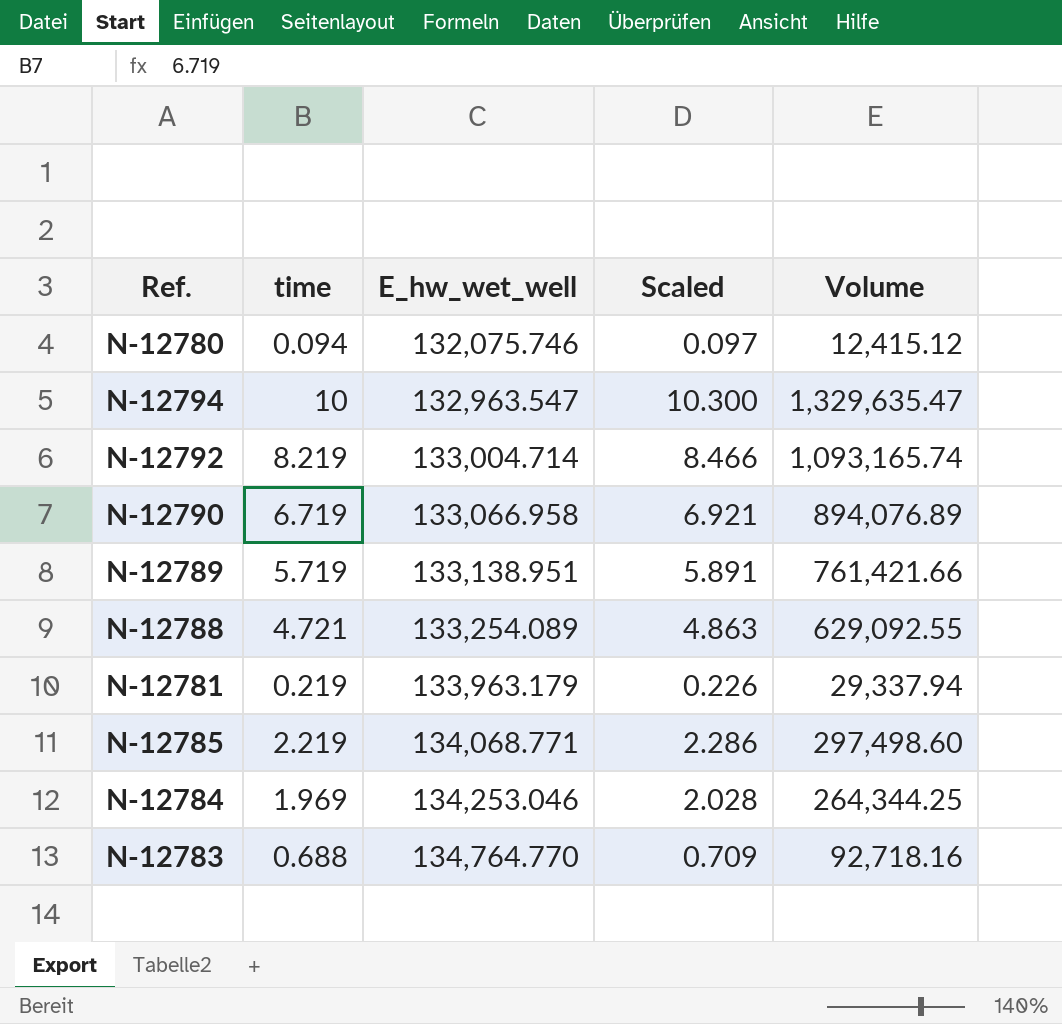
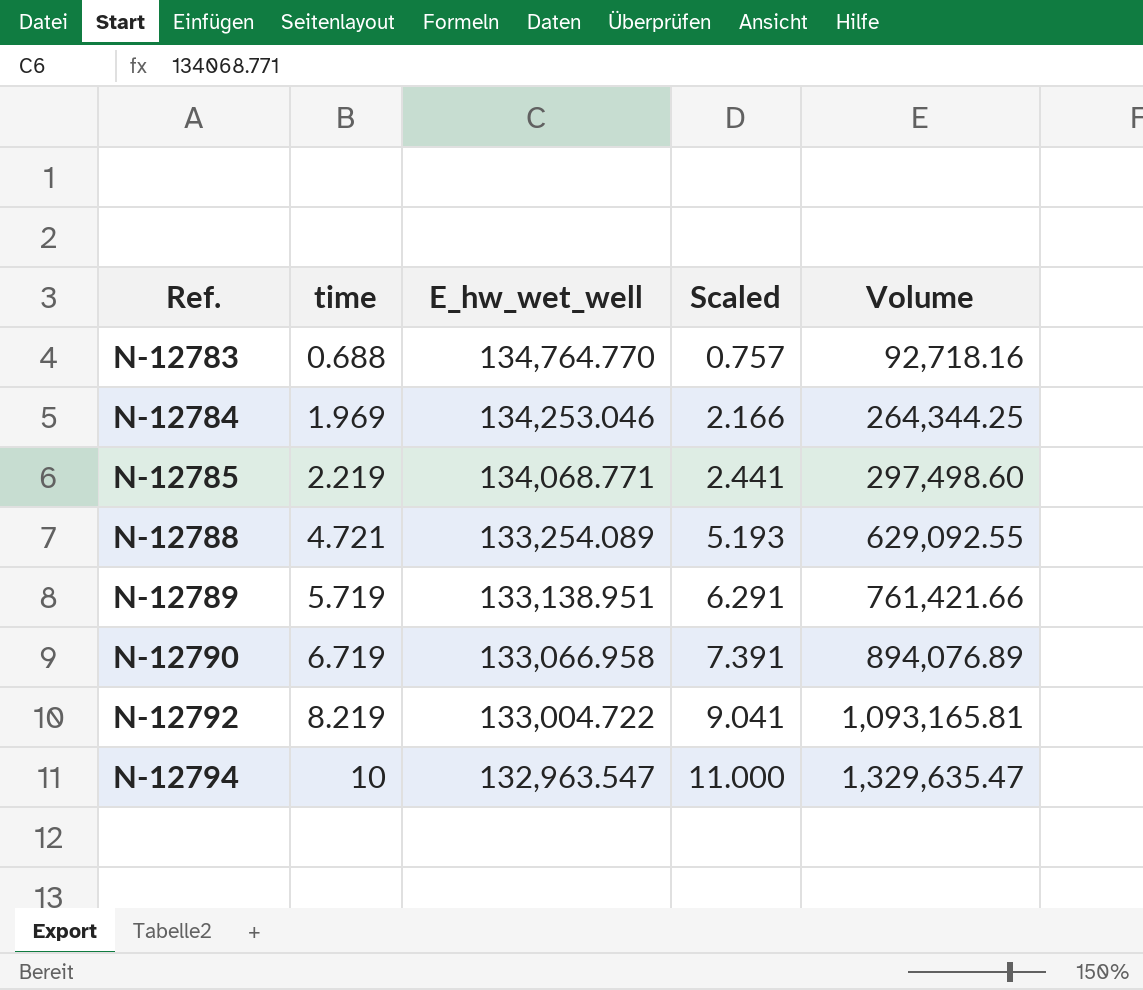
row order: E_hw_wet_well ascending -> Ref. ascending
column Scaled | formula: [time] * 1.03 -> [time] * 1.1
row N-12780: 0.094 | 132,075.746 | 0.097 | 12,415.12 -> none
row N-12781: 0.219 | 133,963.179 | 0.226 | 29,337.94 -> none
N-12792 | E_hw_wet_well: 133,004.714 -> 133,004.722
N-12792 | Volume: 1,093,165.74 -> 1,093,165.81

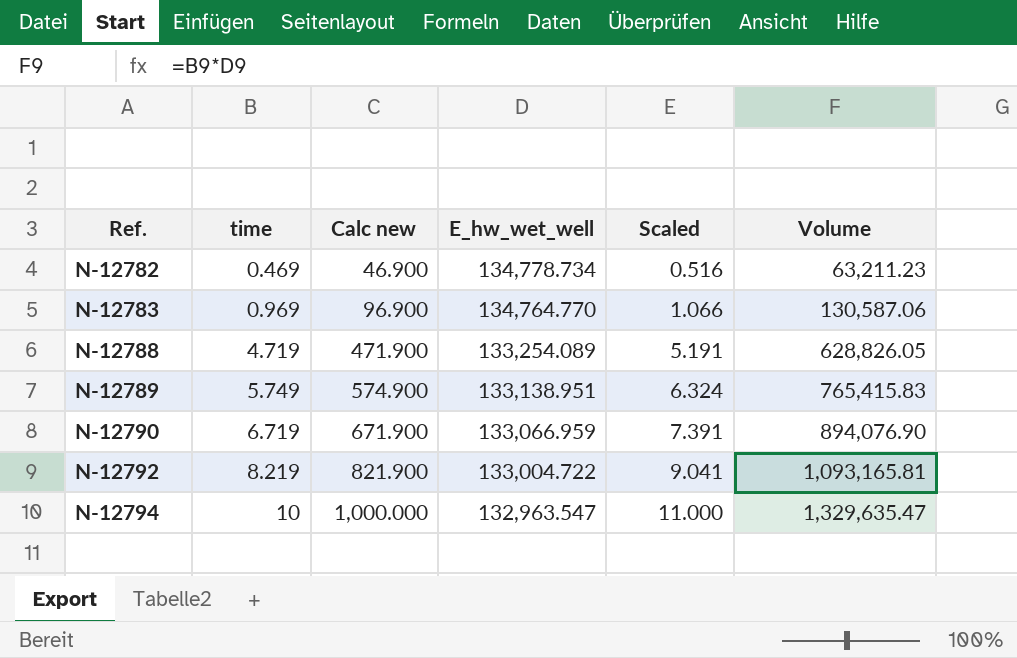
column Calc new | formula: none -> [time] * 100
row N-12784: 1.969 | 134,253.046 | 2.166 | 264,344.25 -> none
row N-12785: 2.219 | 134,068.771 | 2.441 | 297,498.60 -> none
row N-12782: none -> 0.469 | 46.900 | 134,778.734 | 0.516 | 63,211.23
N-12783 | time: 0.688 -> 0.969
N-12783 | Scaled: 0.757 -> 1.066
N-12783 | Volume: 92,718.16 -> 130,587.06
N-12788 | time: 4.721 -> 4.719
N-12788 | Scaled: 5.193 -> 5.191
N-12788 | Volume: 629,092.55 -> 628,826.05
N-12789 | time: 5.719 -> 5.749
N-12789 | Scaled: 6.291 -> 6.324
N-12789 | Volume: 761,421.66 -> 765,415.83
N-12790 | E_hw_wet_well: 133,066.958 -> 133,066.959
N-12790 | Volume: 894,076.89 -> 894,076.90

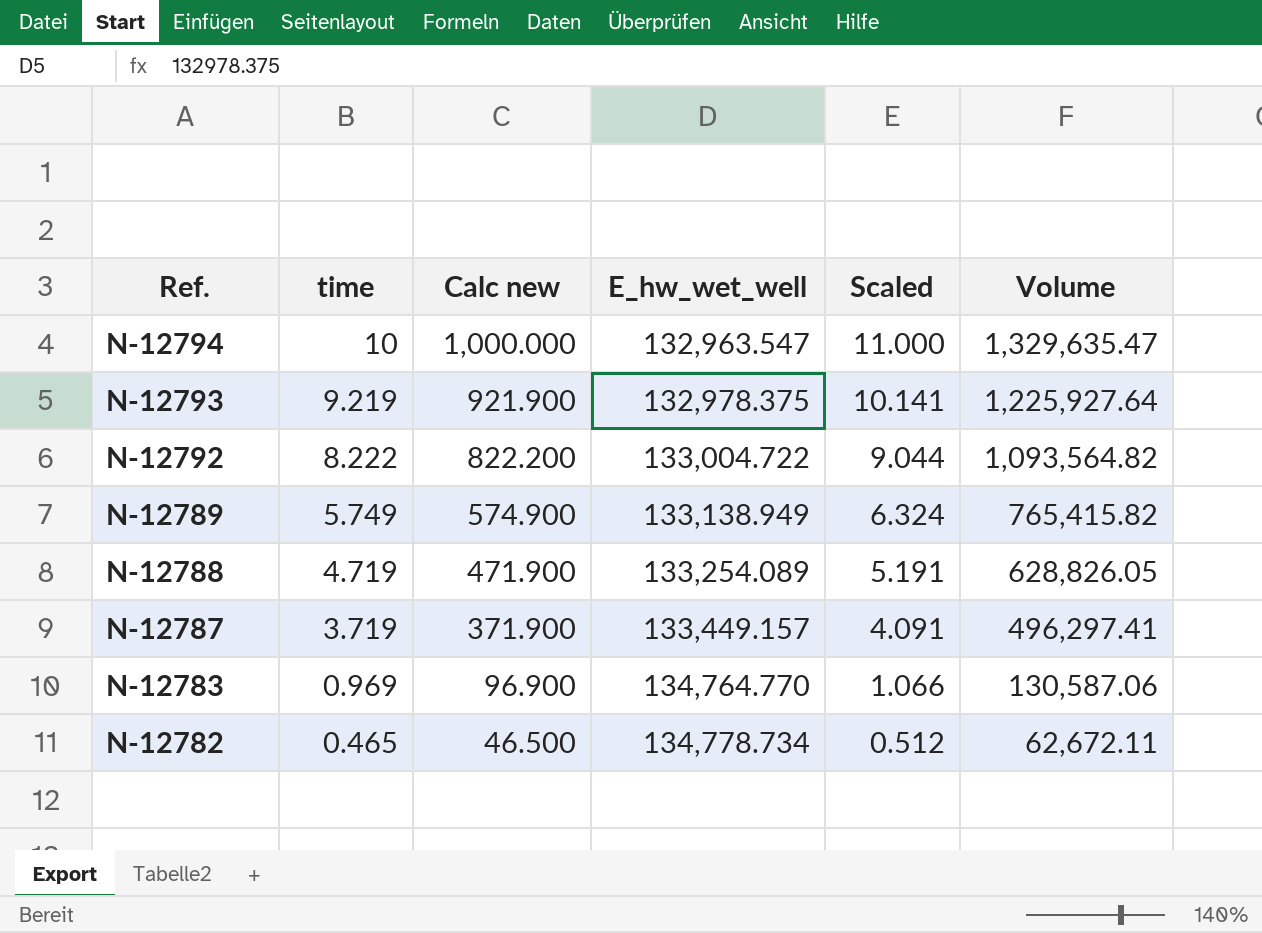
row order: Ref. ascending -> Ref. descending
row N-12790: 6.719 | 671.900 | 133,066.959 | 7.391 | 894,076.90 -> none
row N-12793: none -> 9.219 | 921.900 | 132,978.375 | 10.141 | 1,225,927.64
N-12792 | time: 8.219 -> 8.222
N-12792 | Calc new: 821.900 -> 822.200
N-12792 | Scaled: 9.041 -> 9.044
N-12792 | Volume: 1,093,165.81 -> 1,093,564.82
N-12789 | E_hw_wet_well: 133,138.951 -> 133,138.949
N-12789 | Volume: 765,415.83 -> 765,415.82
row N-12787: none -> 3.719 | 371.900 | 133,449.157 | 4.091 | 496,297.41
N-12782 | time: 0.469 -> 0.465
N-12782 | Calc new: 46.900 -> 46.500
N-12782 | Scaled: 0.516 -> 0.512
N-12782 | Volume: 63,211.23 -> 62,672.11

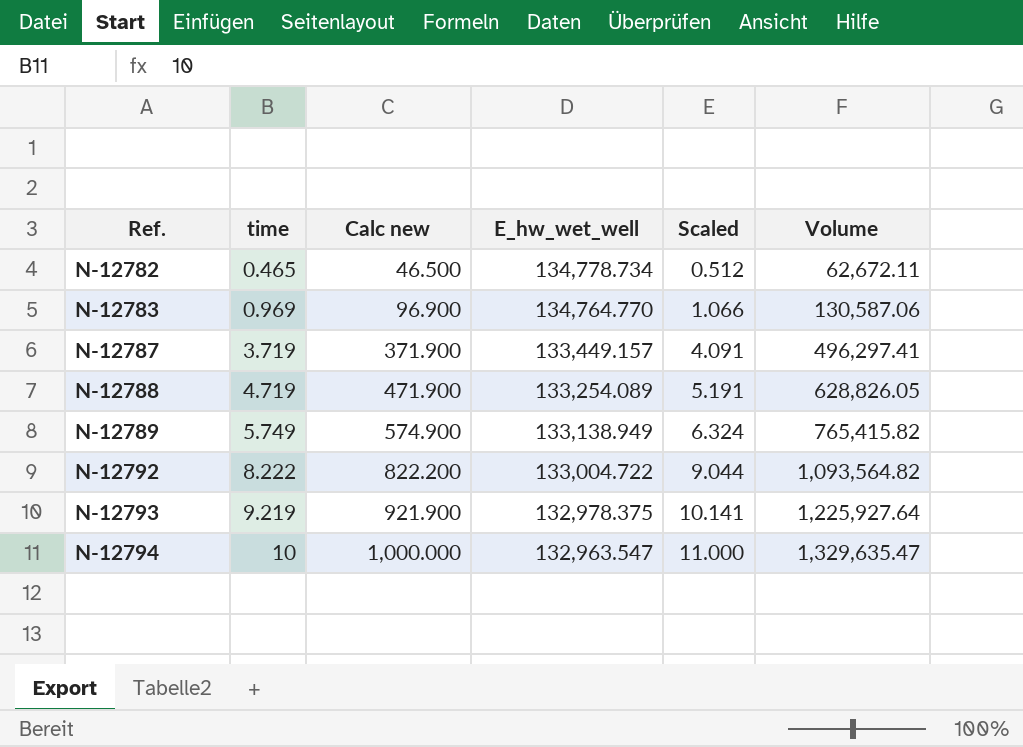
row order: Ref. descending -> Ref. ascending

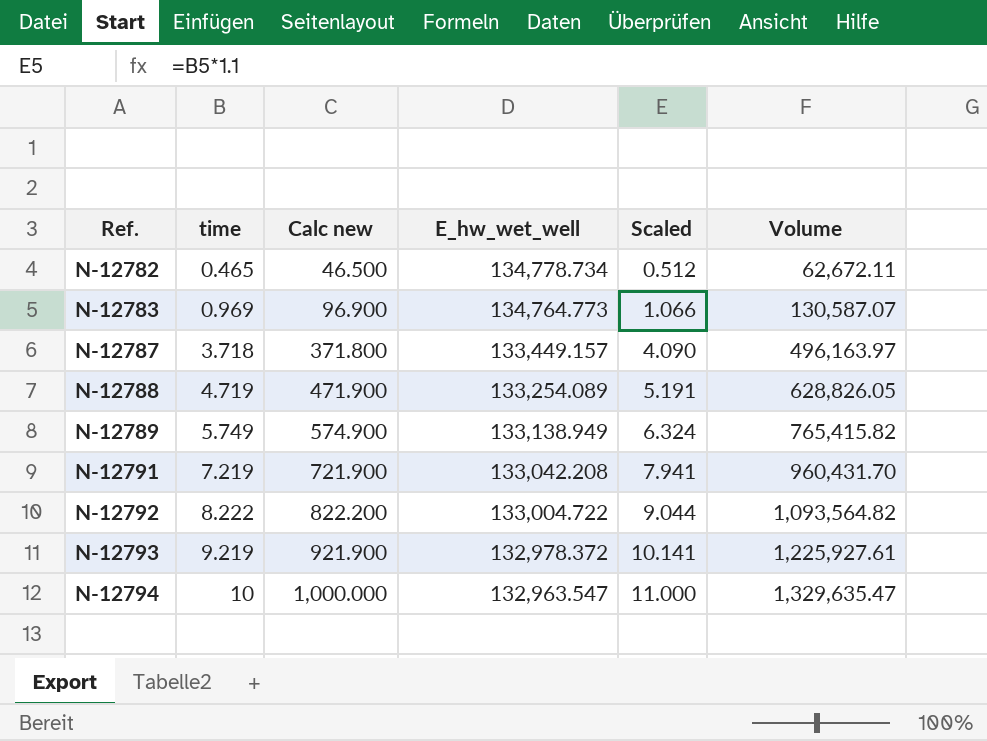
N-12783 | E_hw_wet_well: 134,764.770 -> 134,764.773
N-12783 | Volume: 130,587.06 -> 130,587.07
N-12787 | time: 3.719 -> 3.718
N-12787 | Calc new: 371.900 -> 371.800
N-12787 | Scaled: 4.091 -> 4.090
N-12787 | Volume: 496,297.41 -> 496,163.97
row N-12791: none -> 7.219 | 721.900 | 133,042.208 | 7.941 | 960,431.70
N-12793 | E_hw_wet_well: 132,978.375 -> 132,978.372
N-12793 | Volume: 1,225,927.64 -> 1,225,927.61

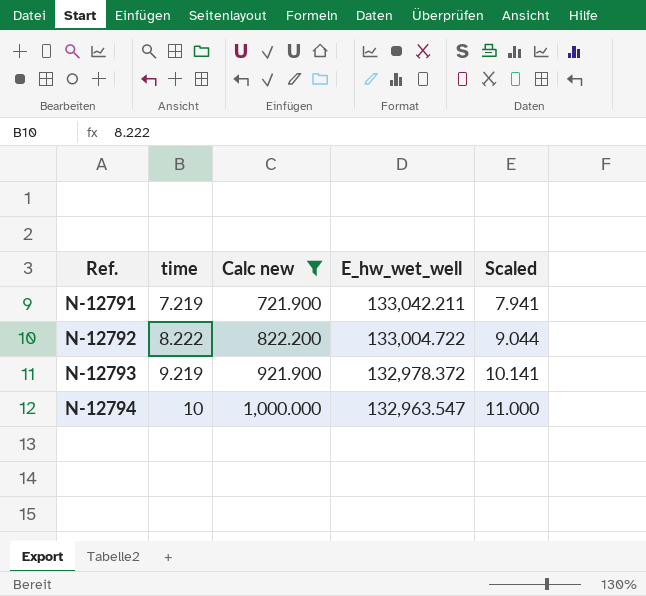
filter: none -> Calc new >= 721.900
column Volume | formula: [time] * [E_hw_wet_well] -> none
N-12791 | E_hw_wet_well: 133,042.208 -> 133,042.211

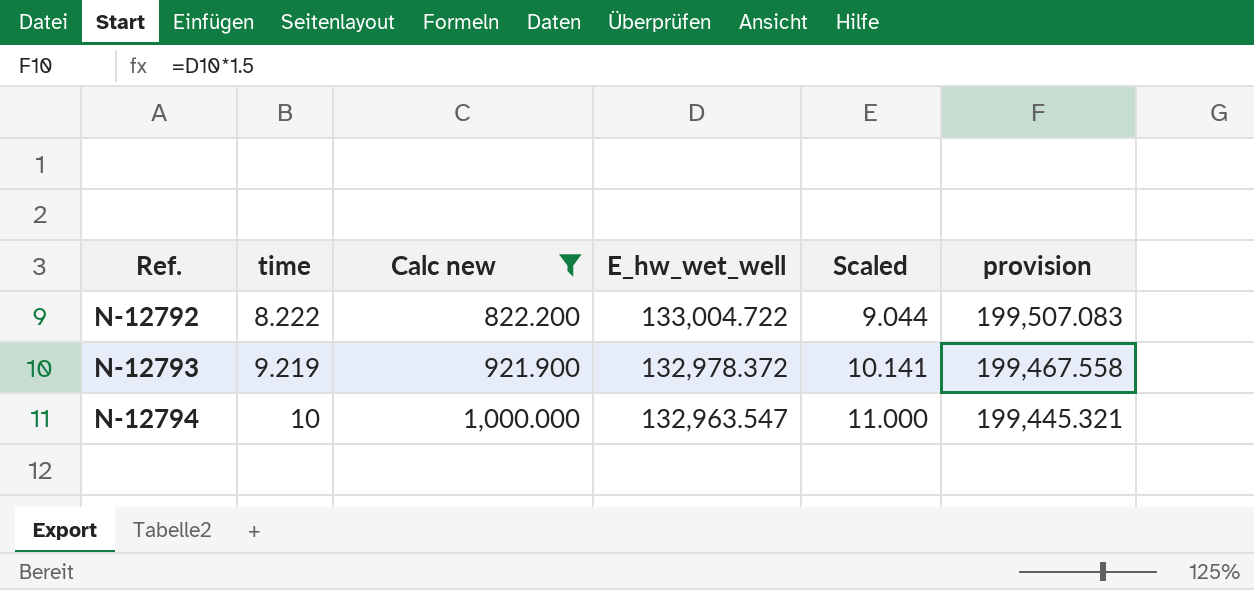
column provision | formula: none -> [E_hw_wet_well] * 1.5
row N-12791: 7.219 | 721.900 | 133,042.211 | 7.941 -> none

